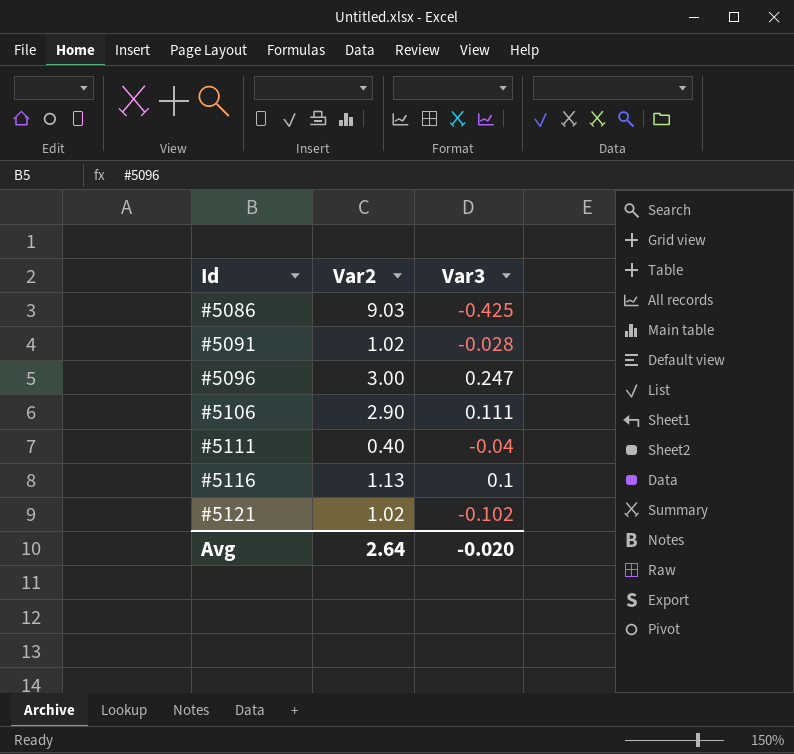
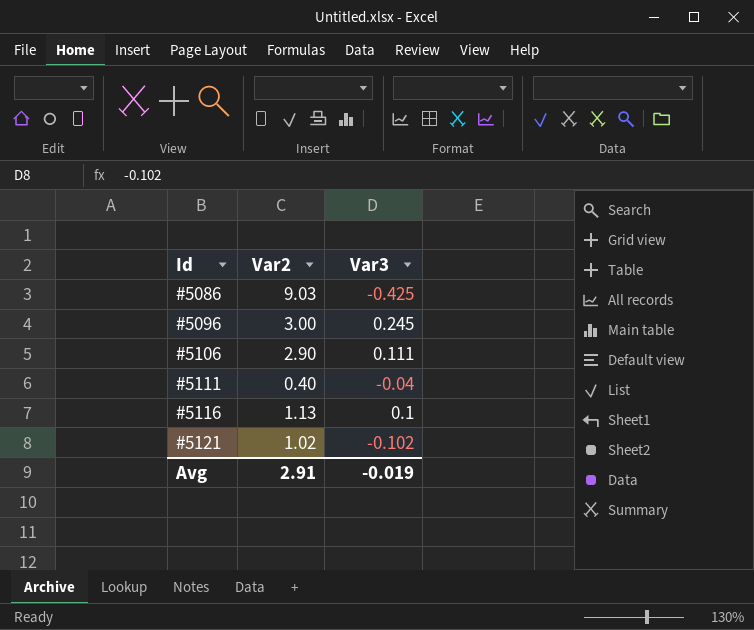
row #5091: 1.02 | -0.028 -> none
#5096 | Var3: 0.247 -> 0.245
Avg | Var2: 2.64 -> 2.91
Avg | Var3: -0.020 -> -0.019

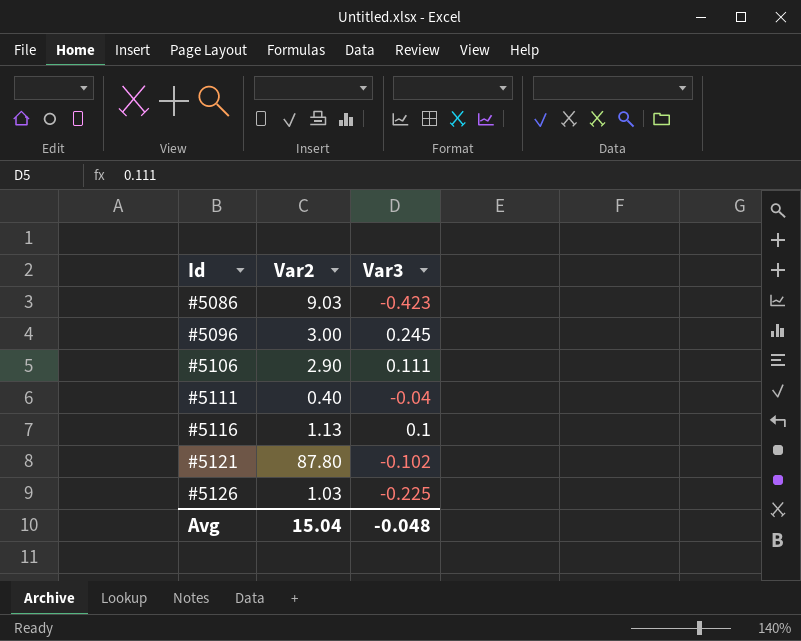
#5086 | Var3: -0.425 -> -0.423
#5121 | Var2: 1.02 -> 87.80
row #5126: none -> 1.03 | -0.225
Avg | Var2: 2.91 -> 15.04
Avg | Var3: -0.019 -> -0.048

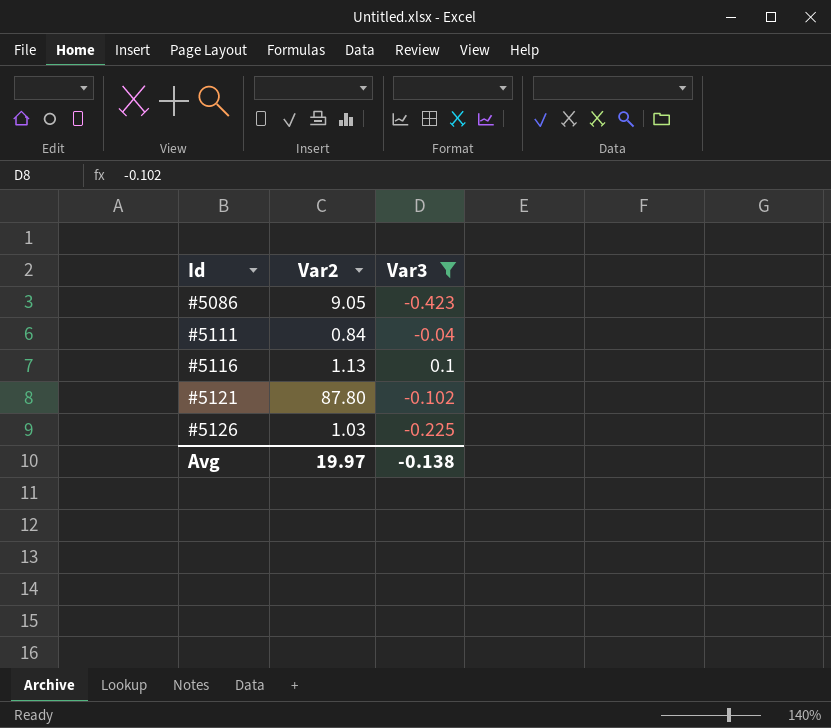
filter: none -> Var3 <= 0.1
#5086 | Var2: 9.03 -> 9.05
#5111 | Var2: 0.40 -> 0.84
Avg | Var2: 15.04 -> 19.97
Avg | Var3: -0.048 -> -0.138

